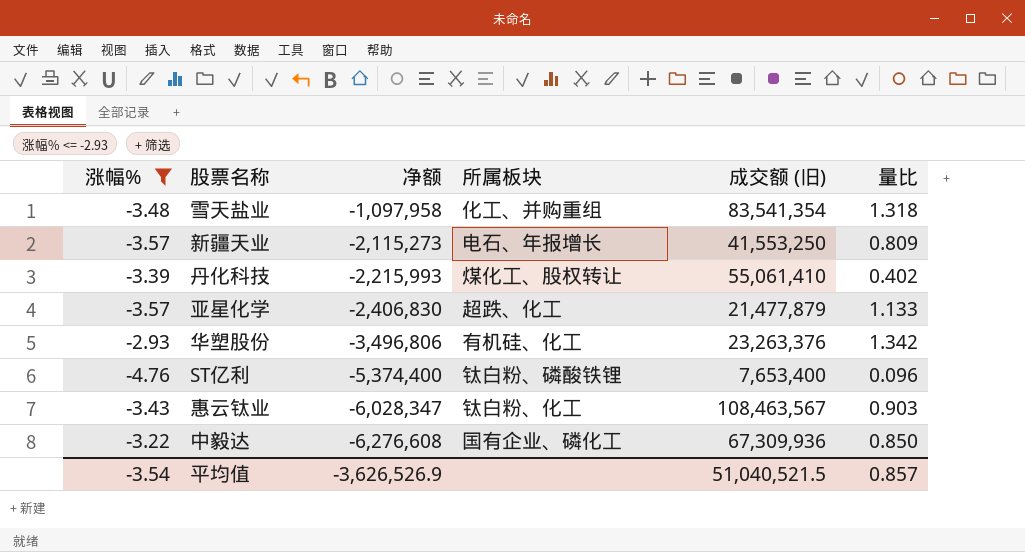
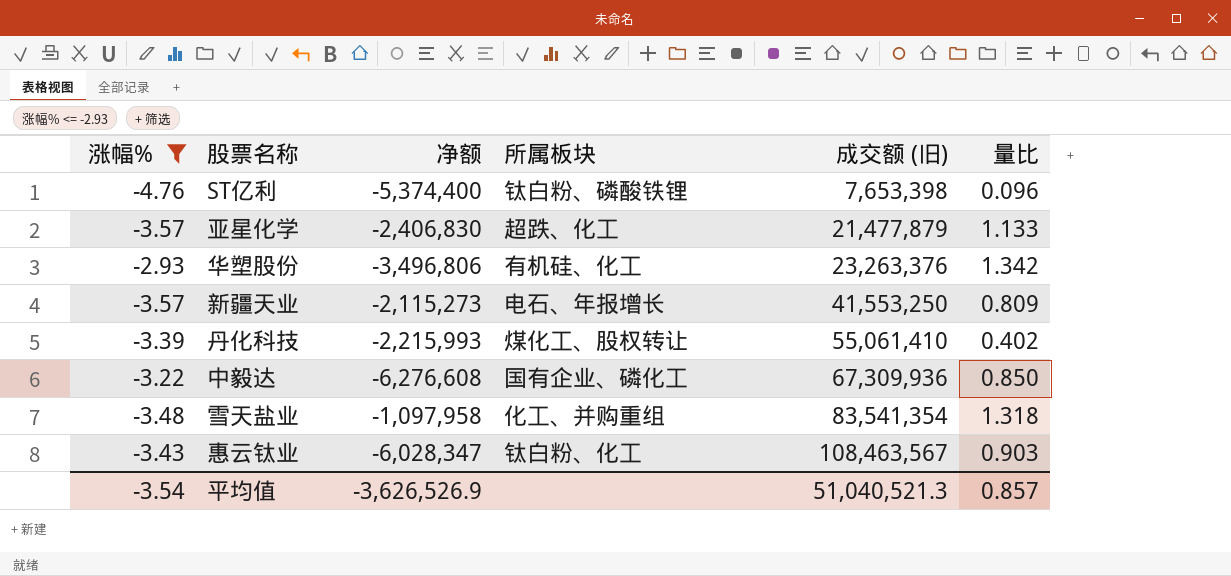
row order: 净额 descending -> 成交额 (旧) ascending
ST亿利 | 成交额 (旧): 7,653,400 -> 7,653,398
平均值 | 成交额 (旧): 51,040,521.5 -> 51,040,521.3

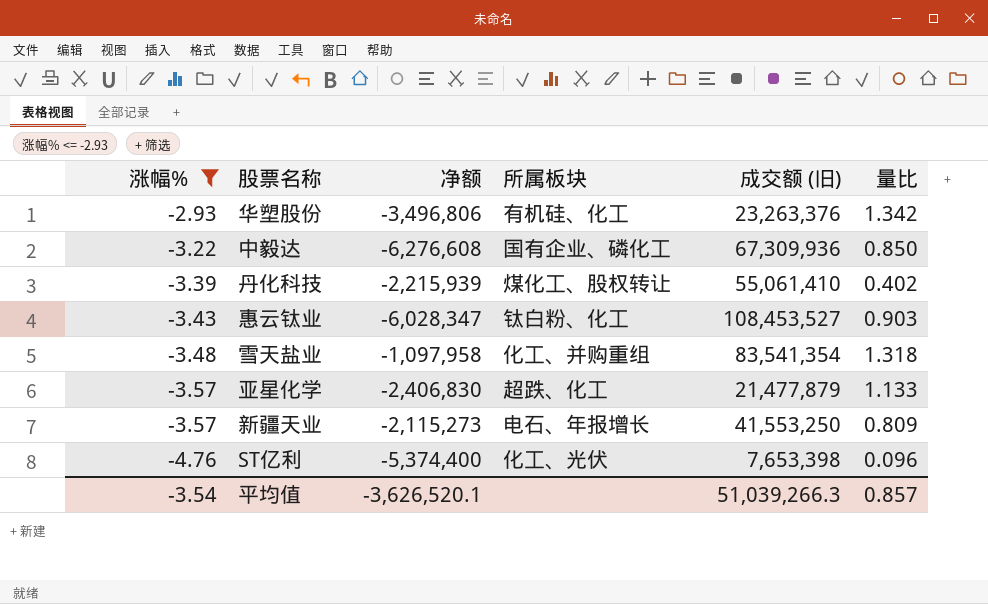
row order: 成交额 (旧) ascending -> 涨幅% descending
丹化科技 | 净额: -2,215,993 -> -2,215,939
惠云钛业 | 成交额 (旧): 108,463,567 -> 108,453,527
ST亿利 | 所属板块: 钛白粉、磷酸铁锂 -> 化工、光伏
平均值 | 净额: -3,626,526.9 -> -3,626,520.1
平均值 | 成交额 (旧): 51,040,521.3 -> 51,039,266.3

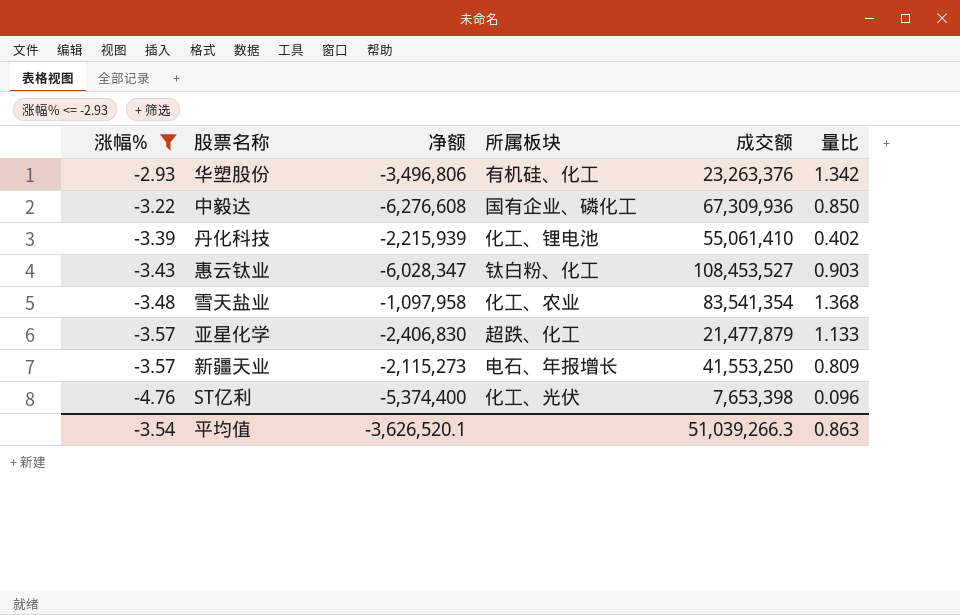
column name: 成交额 (旧) -> 成交额
丹化科技 | 所属板块: 煤化工、股权转让 -> 化工、锂电池
雪天盐业 | 所属板块: 化工、并购重组 -> 化工、农业
雪天盐业 | 量比: 1.318 -> 1.368
平均值 | 量比: 0.857 -> 0.863

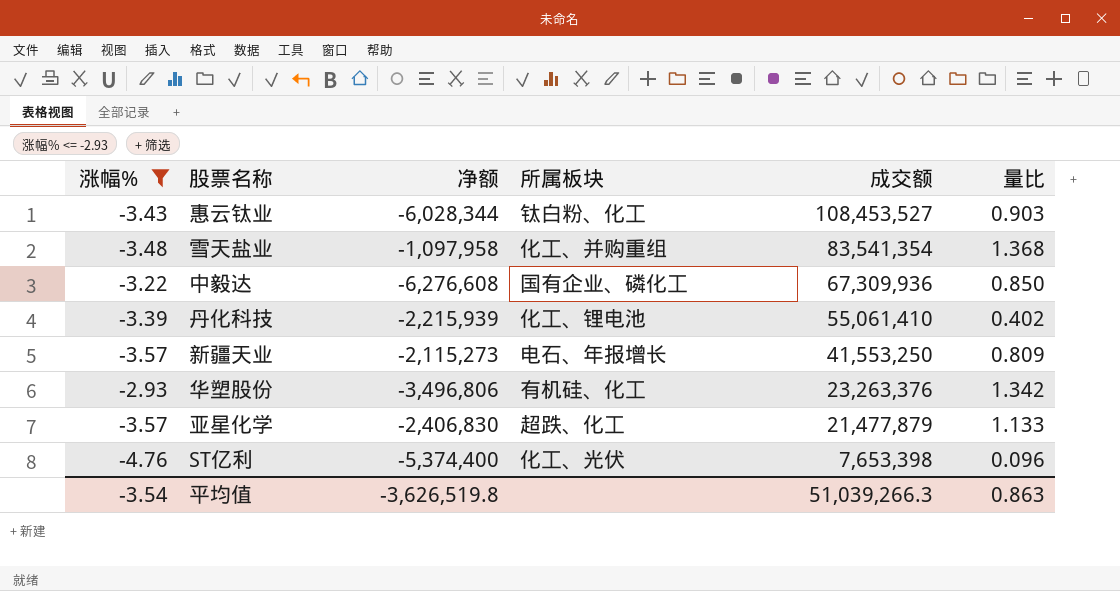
row order: 涨幅% descending -> 成交额 descending
惠云钛业 | 净额: -6,028,347 -> -6,028,344
雪天盐业 | 所属板块: 化工、农业 -> 化工、并购重组
平均值 | 净额: -3,626,520.1 -> -3,626,519.8

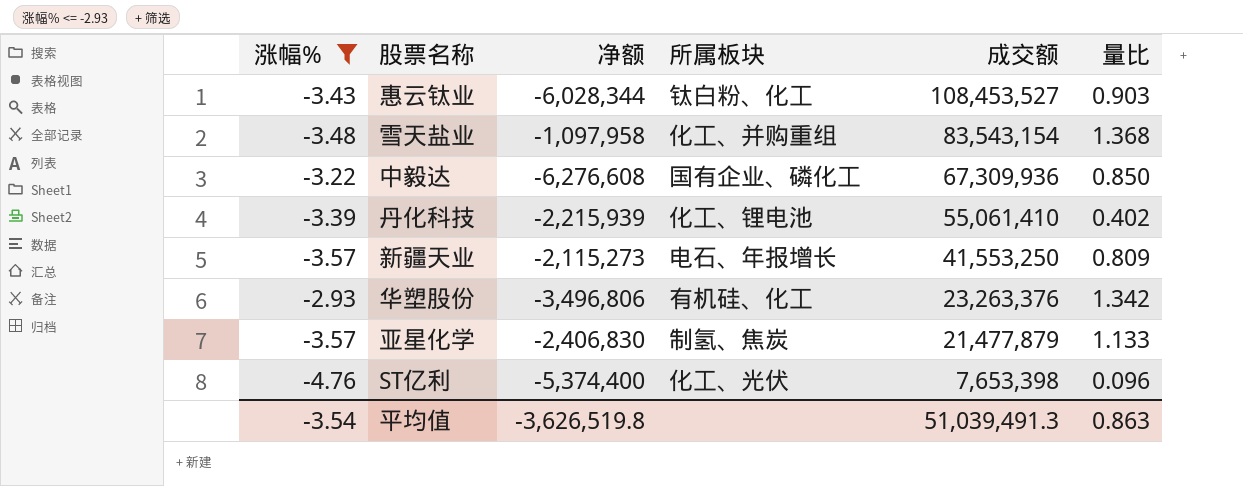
雪天盐业 | 成交额: 83,541,354 -> 83,543,154
亚星化学 | 所属板块: 超跌、化工 -> 制氢、焦炭
平均值 | 成交额: 51,039,266.3 -> 51,039,491.3

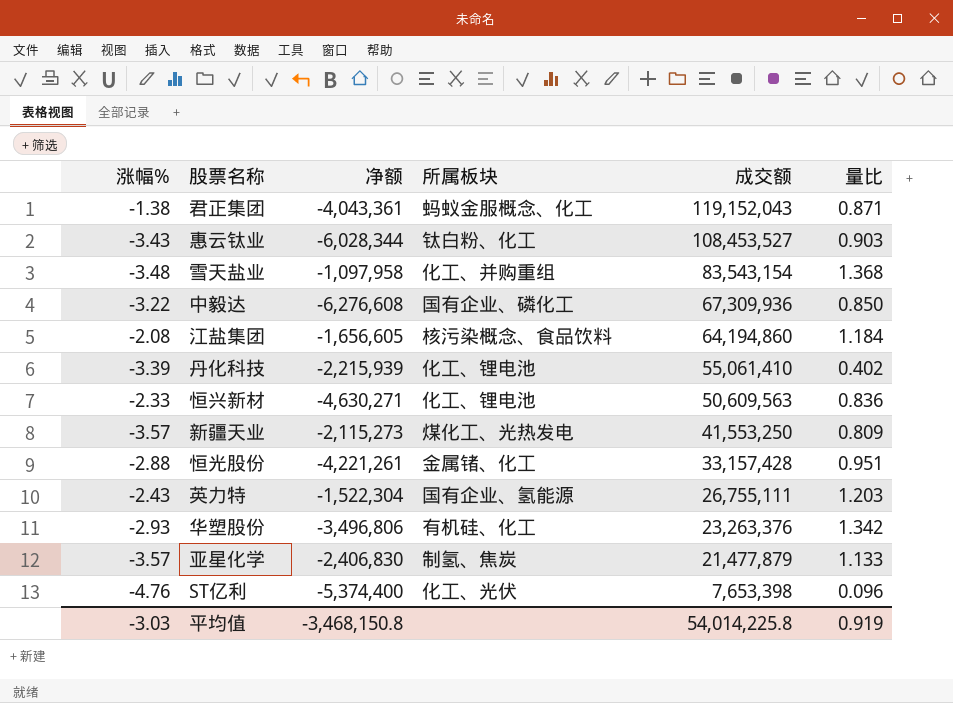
filter: 涨幅% <= -2.93 -> none
新疆天业 | 所属板块: 电石、年报增长 -> 煤化工、光热发电
平均值 | 涨幅%: -3.54 -> -3.03
平均值 | 净额: -3,626,519.8 -> -3,468,150.8
平均值 | 成交额: 51,039,491.3 -> 54,014,225.8
平均值 | 量比: 0.863 -> 0.919

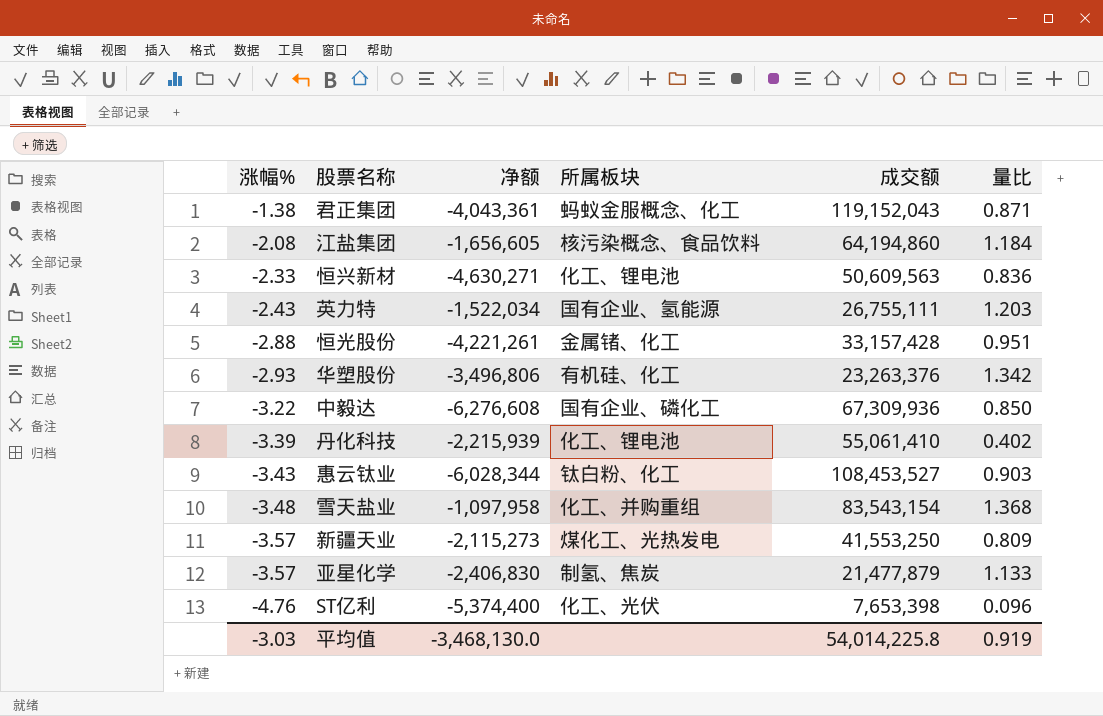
row order: 成交额 descending -> 涨幅% descending
英力特 | 净额: -1,522,304 -> -1,522,034
平均值 | 净额: -3,468,150.8 -> -3,468,130.0

